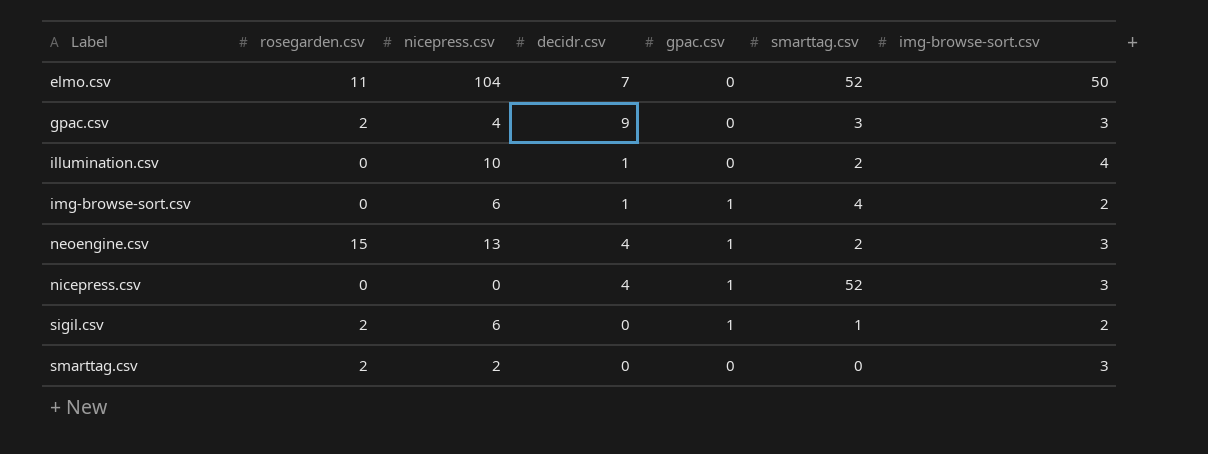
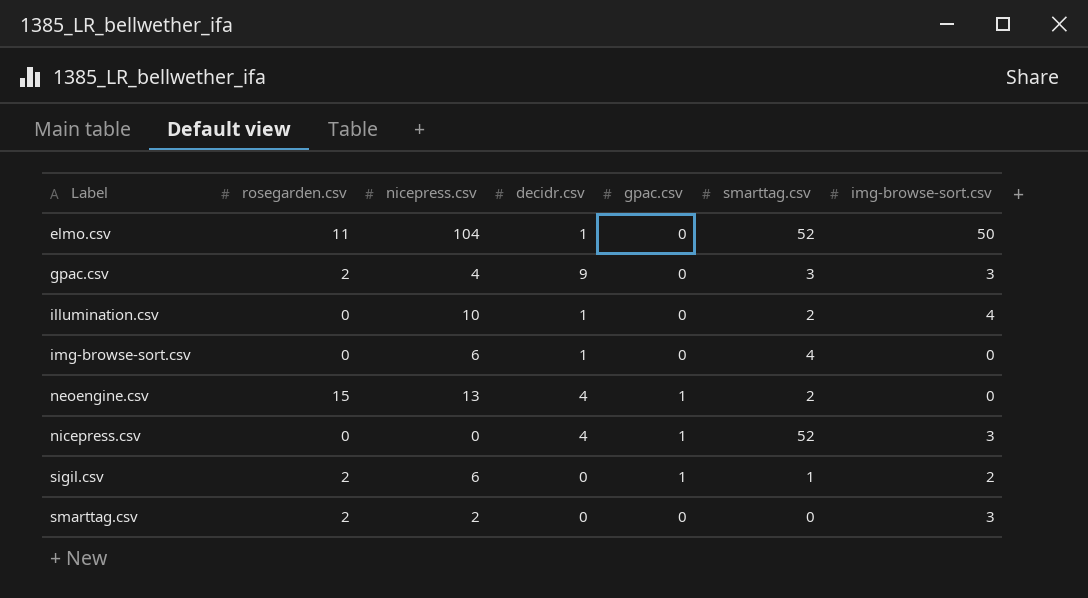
elmo.csv | decidr.csv: 7 -> 1
img-browse-sort.csv | gpac.csv: 1 -> 0
img-browse-sort.csv | img-browse-sort.csv: 2 -> 0
neoengine.csv | img-browse-sort.csv: 3 -> 0

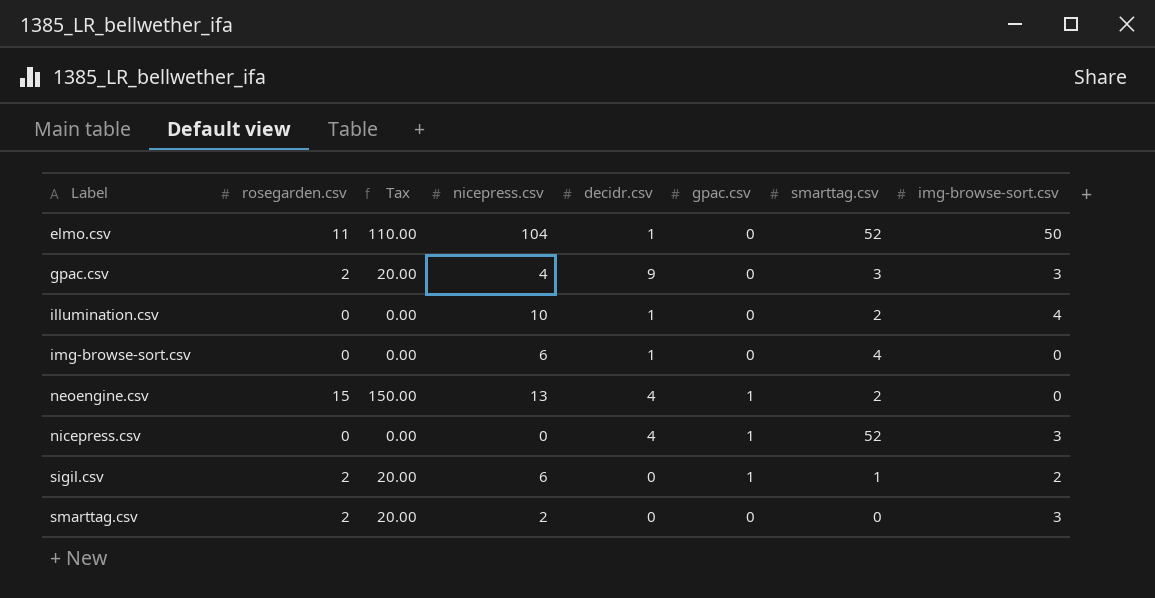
column Tax | formula: none -> [rosegarden.csv] * 10

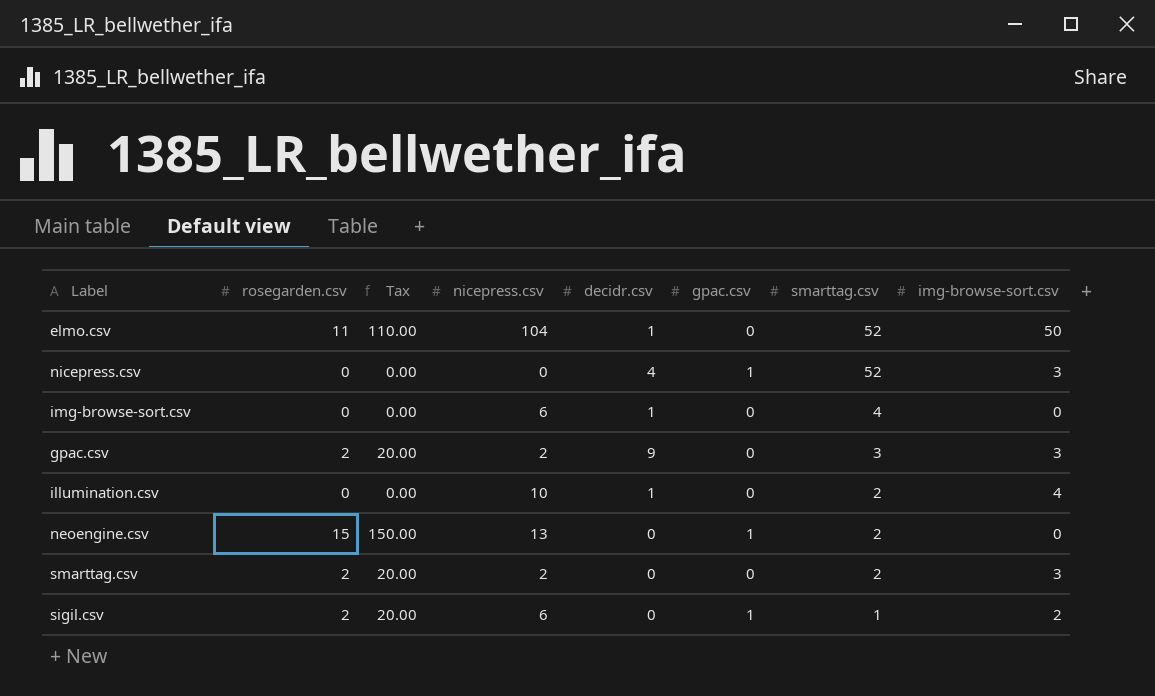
row order: Label ascending -> smarttag.csv descending
gpac.csv | nicepress.csv: 4 -> 2
neoengine.csv | decidr.csv: 4 -> 0
smarttag.csv | smarttag.csv: 0 -> 2

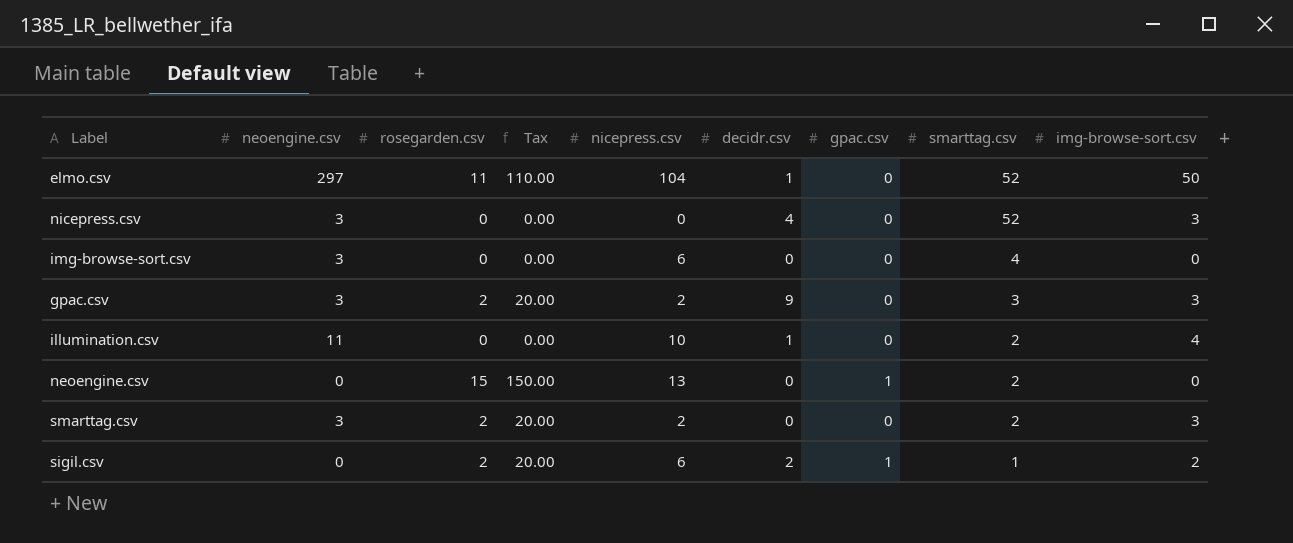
column neoengine.csv | position: none -> 2
nicepress.csv | gpac.csv: 1 -> 0
img-browse-sort.csv | decidr.csv: 1 -> 0
sigil.csv | decidr.csv: 0 -> 2

